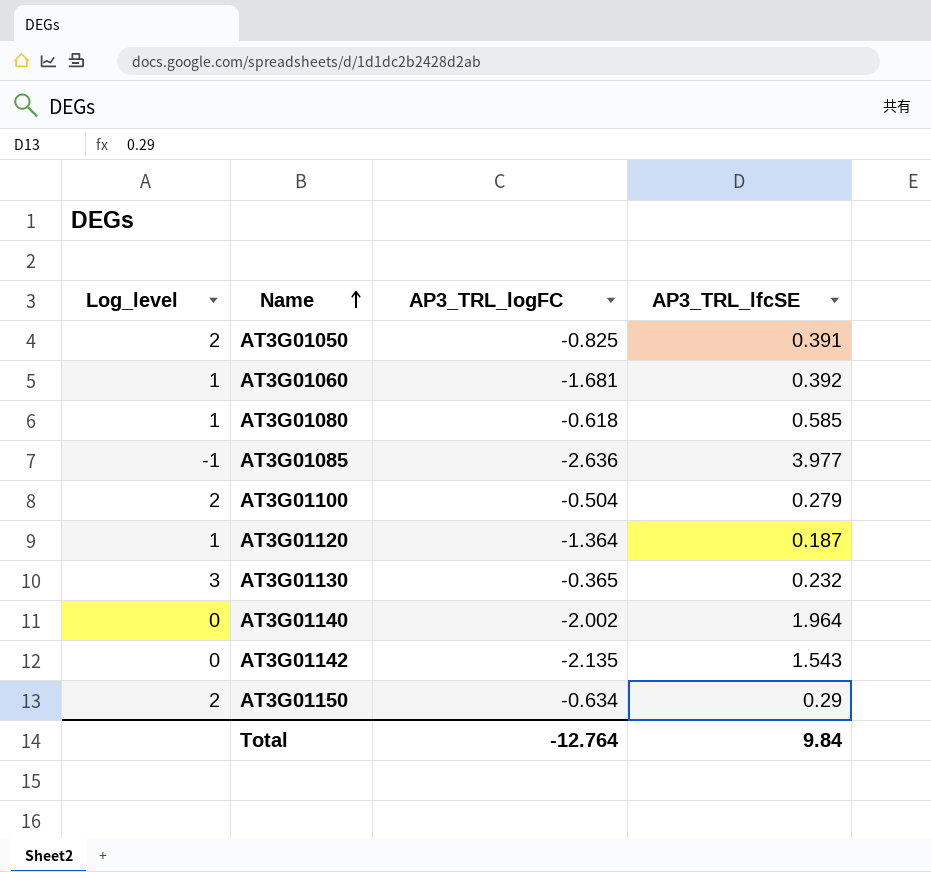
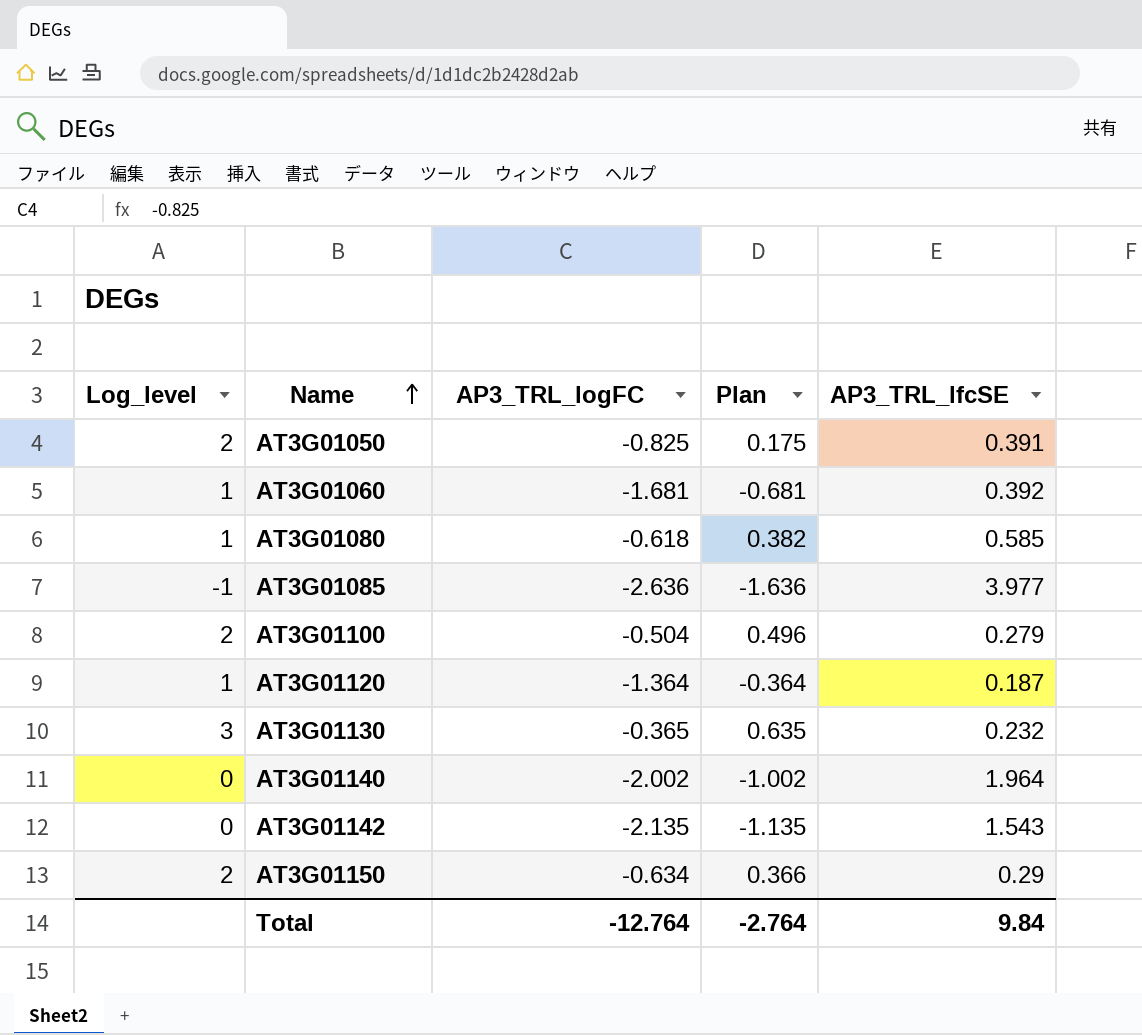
column Plan | formula: none -> [AP3_TRL_logFC] + 1

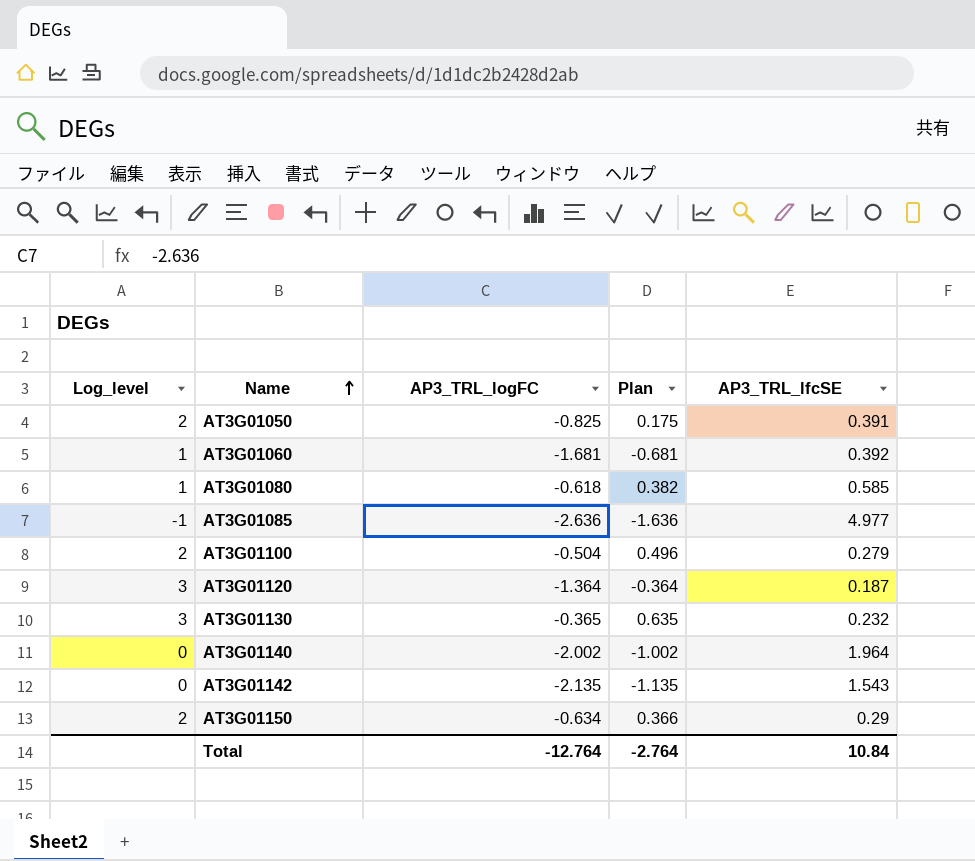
AT3G01085 | AP3_TRL_lfcSE: 3.977 -> 4.977
AT3G01120 | Log_level: 1 -> 3
Total | AP3_TRL_lfcSE: 9.84 -> 10.84

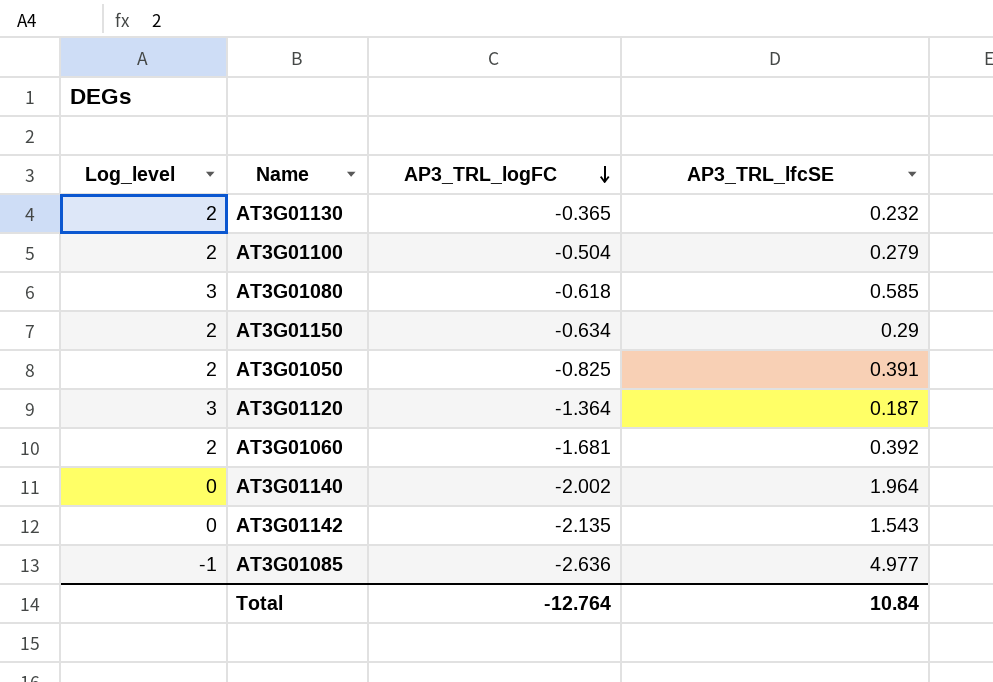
row order: Name ascending -> AP3_TRL_logFC descending
column Plan | formula: [AP3_TRL_logFC] + 1 -> none
AT3G01130 | Log_level: 3 -> 2
AT3G01080 | Log_level: 1 -> 3
AT3G01060 | Log_level: 1 -> 2

